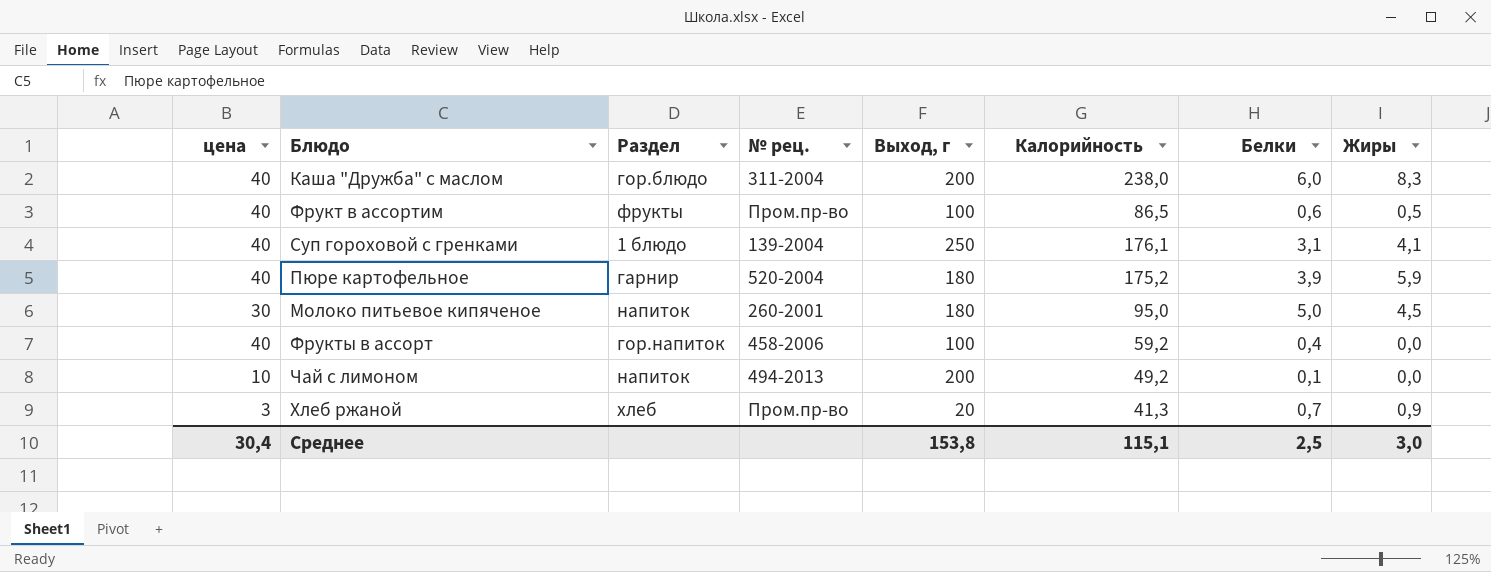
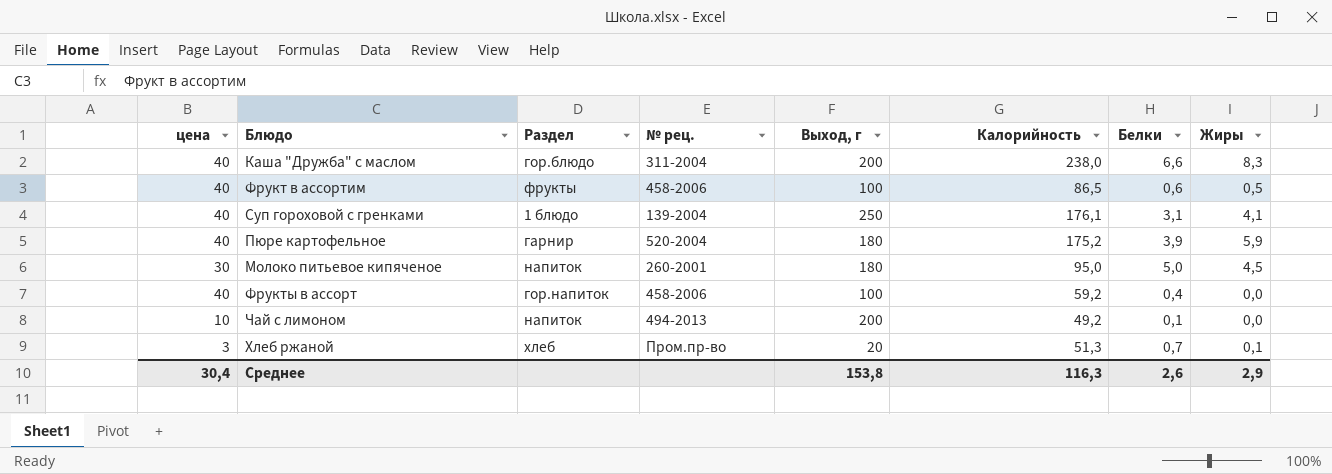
Каша "Дружба" с маслом | Белки: 6,0 -> 6,6
Фрукт в ассортим | № рец.: Пром.пр-во -> 458-2006
Хлеб ржаной | Калорийность: 41,3 -> 51,3
Хлеб ржаной | Жиры: 0,9 -> 0,1
Среднее | Калорийность: 115,1 -> 116,3
Среднее | Белки: 2,5 -> 2,6
Среднее | Жиры: 3,0 -> 2,9

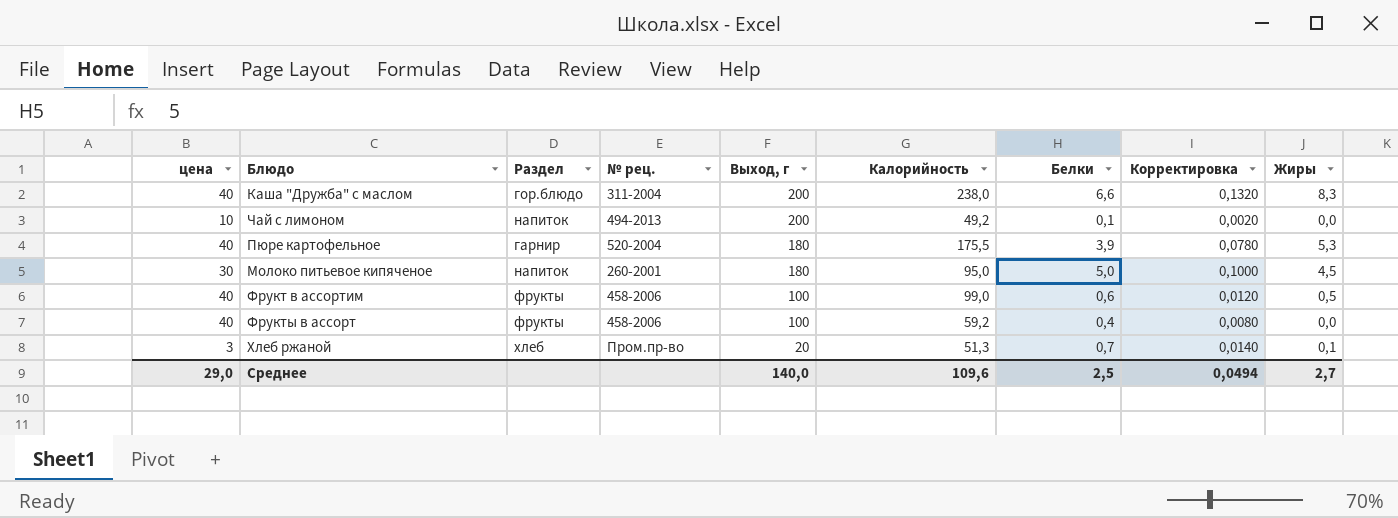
row order: none -> Выход, г descending
column Корректировка | formula: none -> [Белки] * 0,02
row Суп гороховой с гренками: 40 | 1 блюдо | 139-2004 | 250 | 176,1 | 3,1 | 4,1 -> none
Пюре картофельное | Калорийность: 175,2 -> 175,5
Пюре картофельное | Жиры: 5,9 -> 5,3
Фрукт в ассортим | Калорийность: 86,5 -> 99,0
Фрукты в ассорт | Раздел: гор.напиток -> фрукты
Среднее | цена: 30,4 -> 29,0
Среднее | Выход, г: 153,8 -> 140,0
Среднее | Калорийность: 116,3 -> 109,6
Среднее | Белки: 2,6 -> 2,5
Среднее | Жиры: 2,9 -> 2,7

